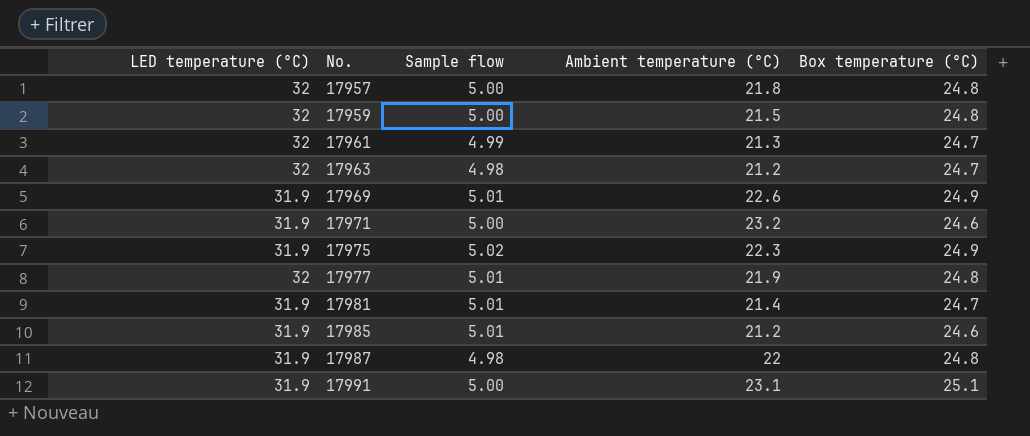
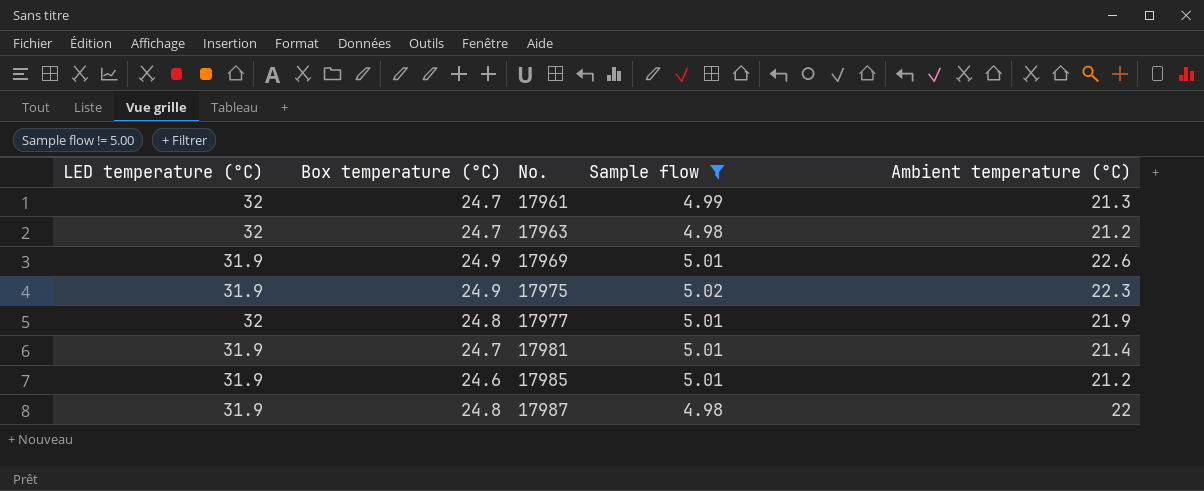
filter: none -> Sample flow != 5.00
column Box temperature (°C) | position: 5 -> 2

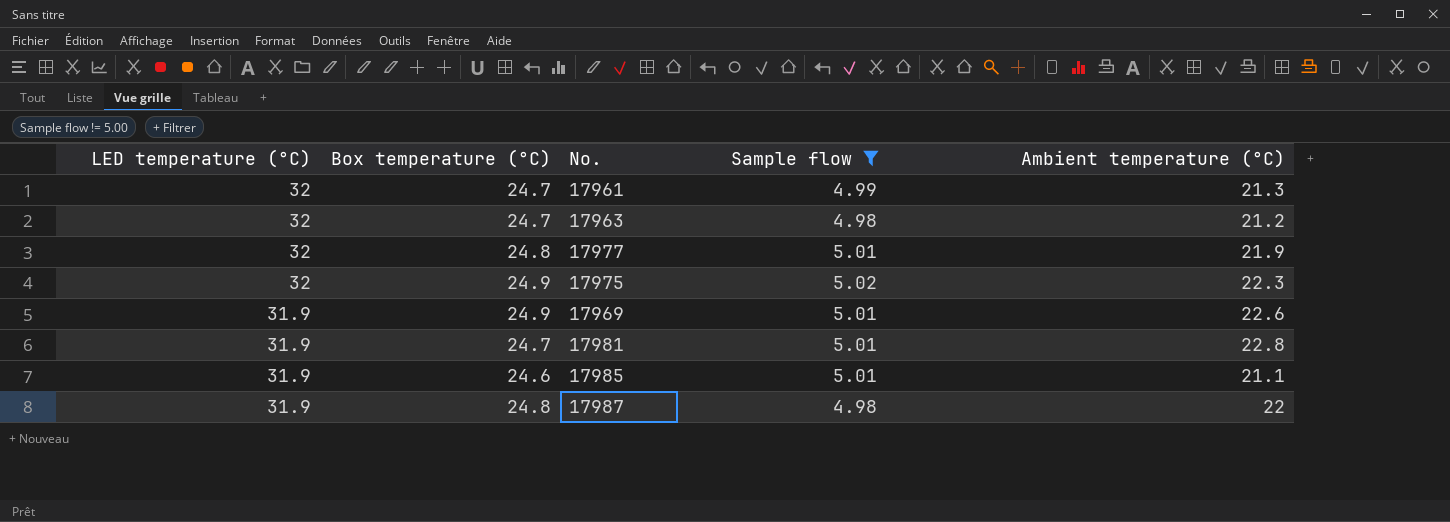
row order: No. ascending -> LED temperature (°C) descending
17975 | LED temperature (°C): 31.9 -> 32
17981 | Ambient temperature (°C): 21.4 -> 22.8
17985 | Ambient temperature (°C): 21.2 -> 21.1

